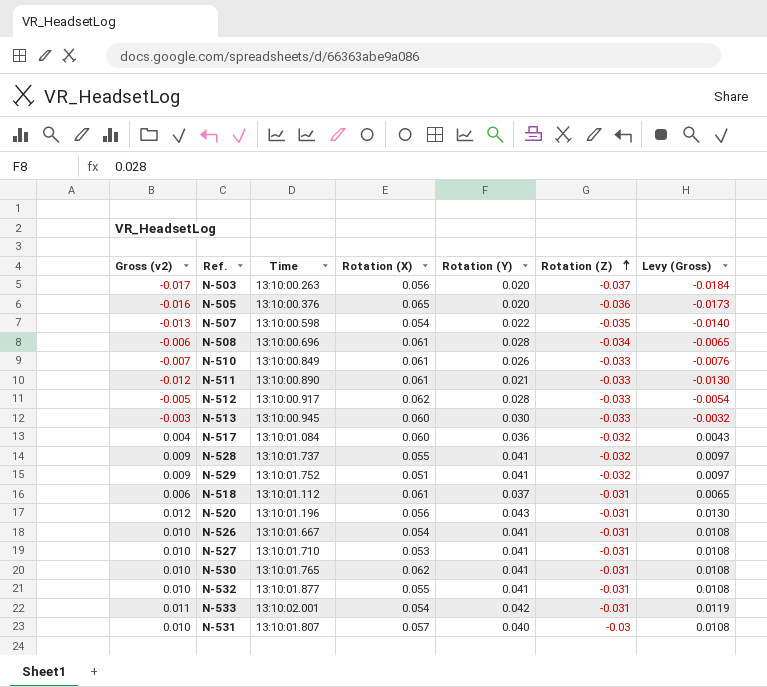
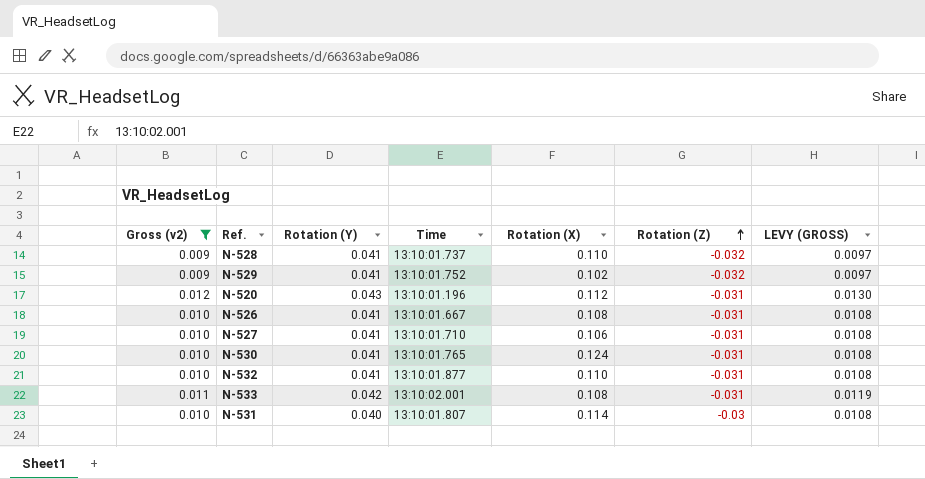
filter: none -> Gross (v2) >= 0.009
column Rotation (Y) | position: 5 -> 3
column name: Levy (Gross) -> LEVY (GROSS)
N-528 | Rotation (X): 0.055 -> 0.110
N-529 | Rotation (X): 0.051 -> 0.102
N-520 | Rotation (X): 0.056 -> 0.112
N-526 | Rotation (X): 0.054 -> 0.108
N-527 | Rotation (X): 0.053 -> 0.106
N-530 | Rotation (X): 0.062 -> 0.124
N-532 | Rotation (X): 0.055 -> 0.110
N-533 | Rotation (X): 0.054 -> 0.108
N-531 | Rotation (X): 0.057 -> 0.114

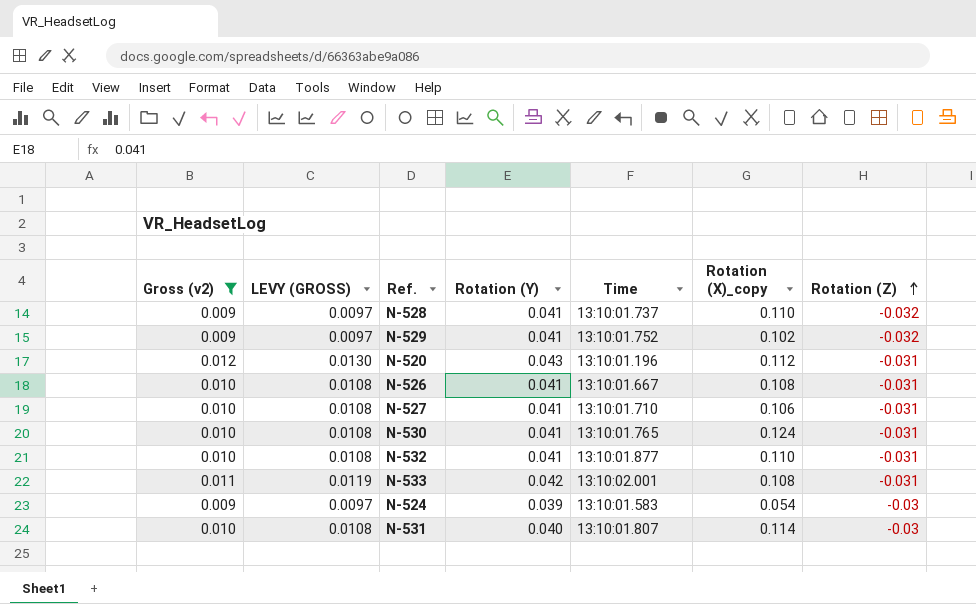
column LEVY (GROSS) | position: 7 -> 2
column name: Rotation (X) -> Rotation (X)_copy
row N-524: none -> 0.009 | 0.0097 | 0.039 | 13:10:01.583 | 0.054 | -0.03

